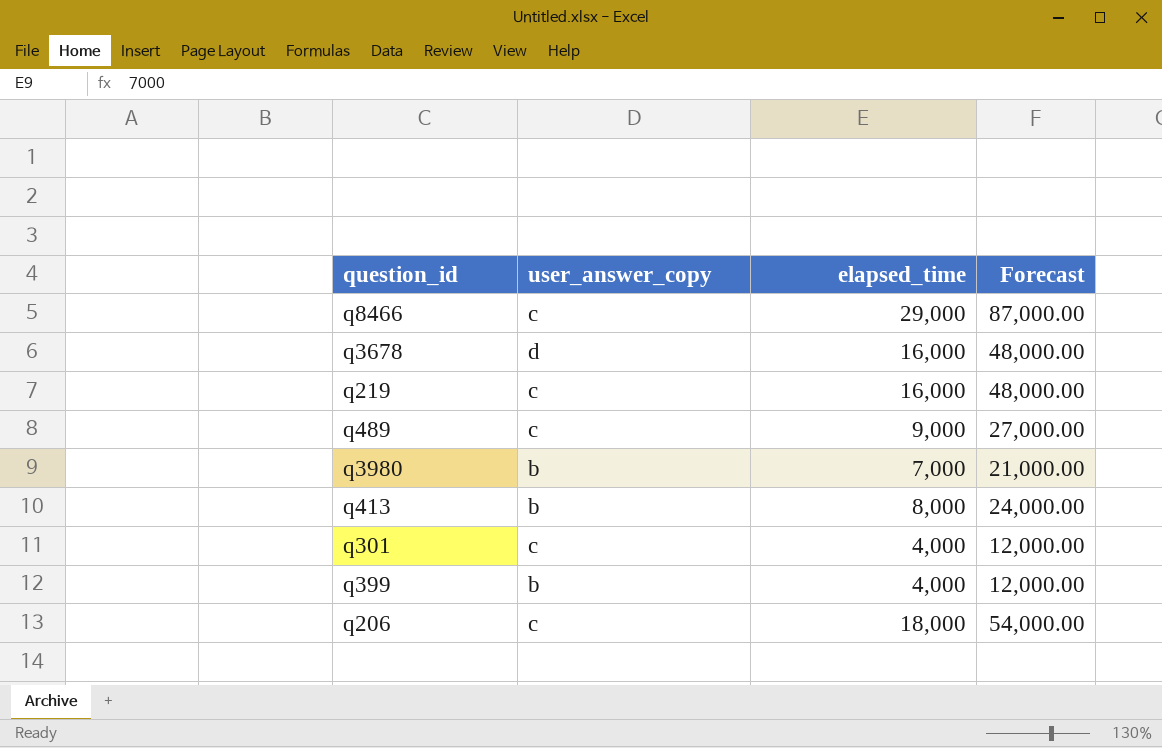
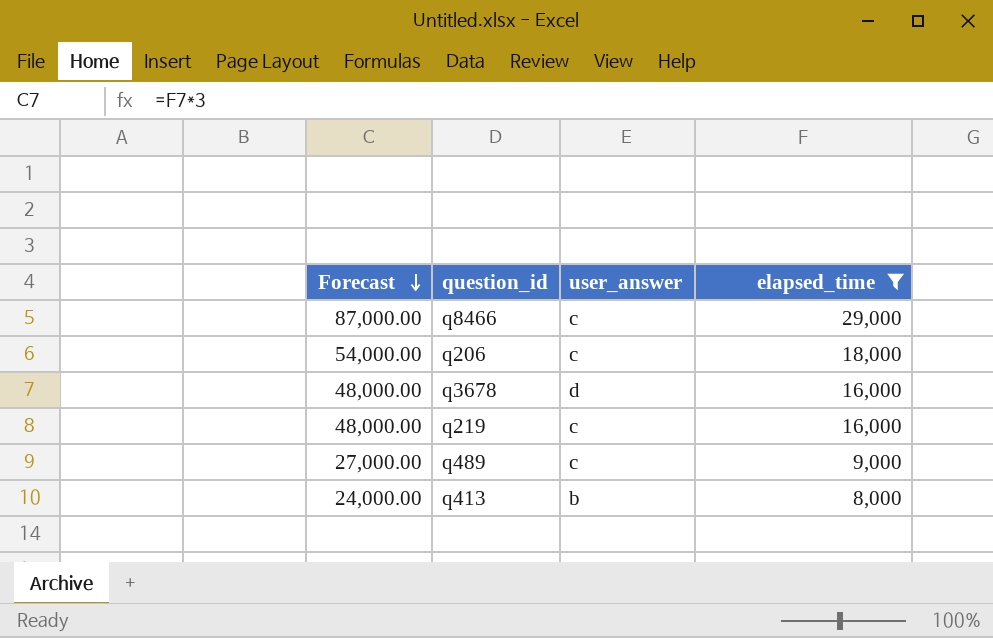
filter: none -> elapsed_time >= 8,000
row order: none -> Forecast descending
column Forecast | position: 4 -> 1
column name: user_answer_copy -> user_answer

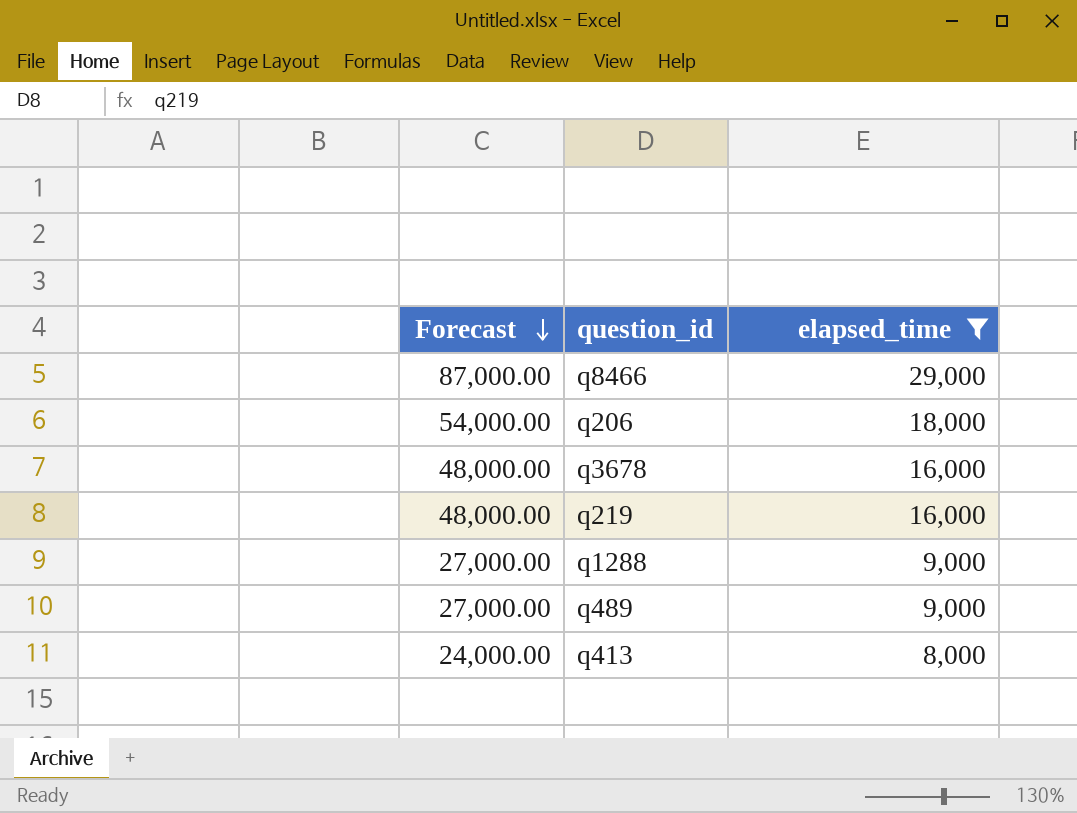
column user_answer | position: 3 -> none
row q1288: none -> 27,000.00 | 9,000

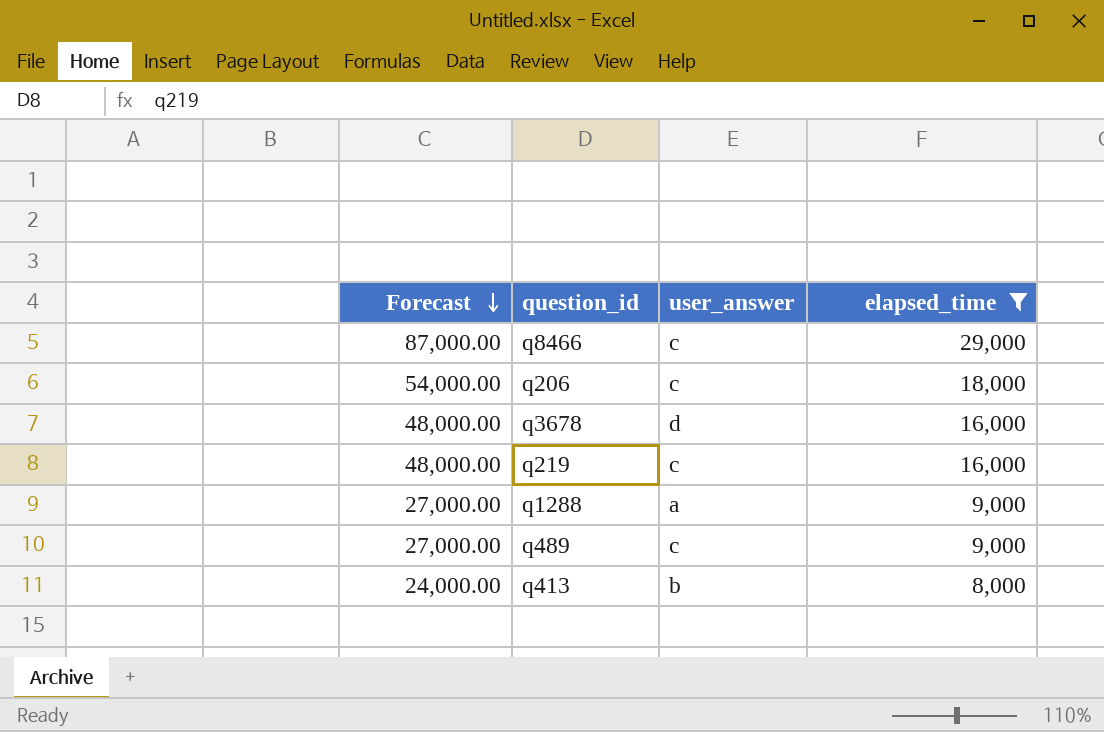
column user_answer | position: none -> 3

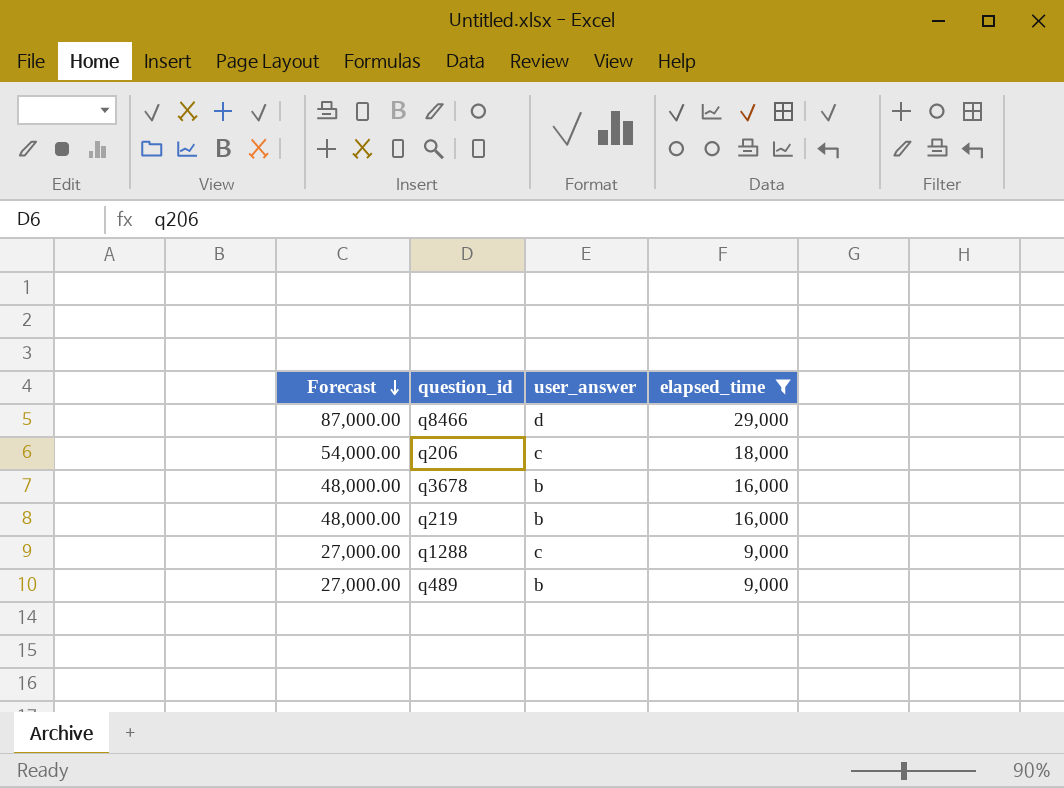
row q413: 24,000.00 | b | 8,000 -> none
q8466 | user_answer: c -> d
q3678 | user_answer: d -> b
q219 | user_answer: c -> b
q1288 | user_answer: a -> c
q489 | user_answer: c -> b

